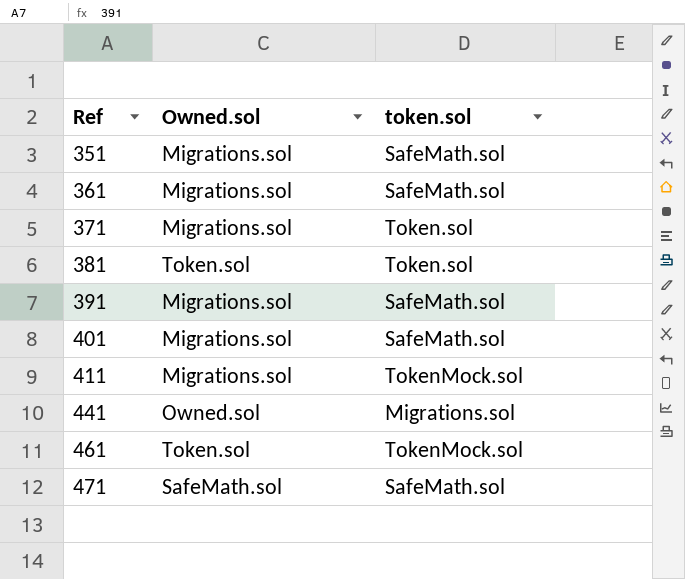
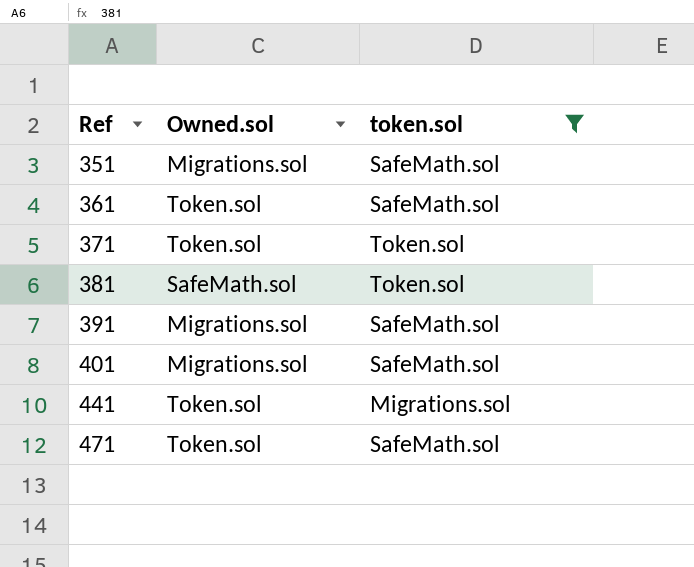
filter: none -> token.sol != TokenMock.sol
361 | Owned.sol: Migrations.sol -> Token.sol
371 | Owned.sol: Migrations.sol -> Token.sol
381 | Owned.sol: Token.sol -> SafeMath.sol
441 | Owned.sol: Owned.sol -> Token.sol
471 | Owned.sol: SafeMath.sol -> Token.sol

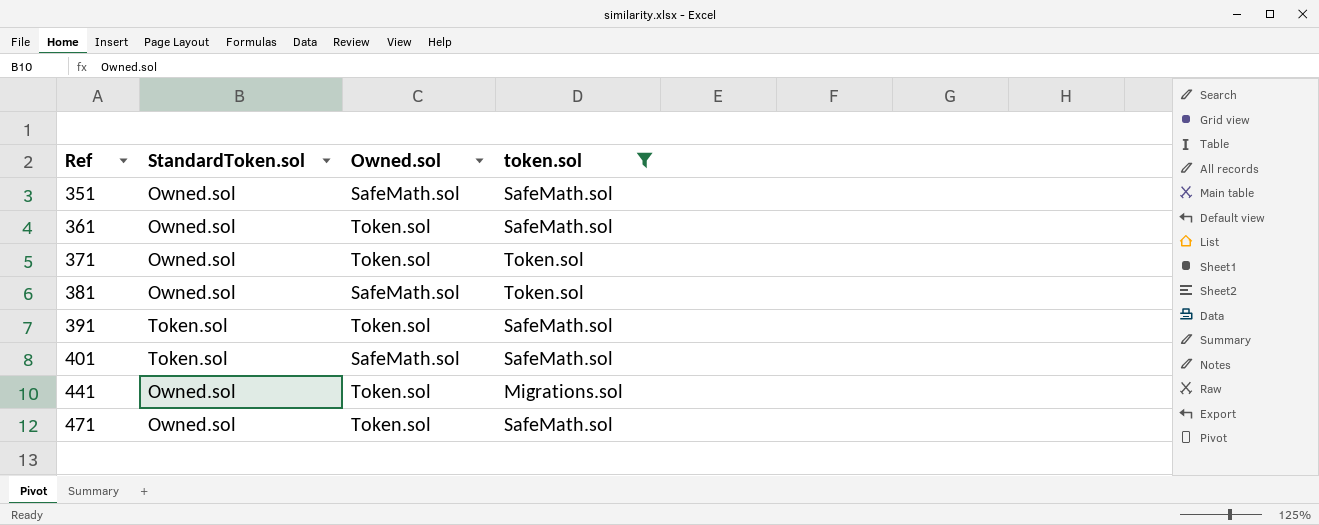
column StandardToken.sol | position: none -> 2
351 | Owned.sol: Migrations.sol -> SafeMath.sol
391 | Owned.sol: Migrations.sol -> Token.sol
401 | Owned.sol: Migrations.sol -> SafeMath.sol

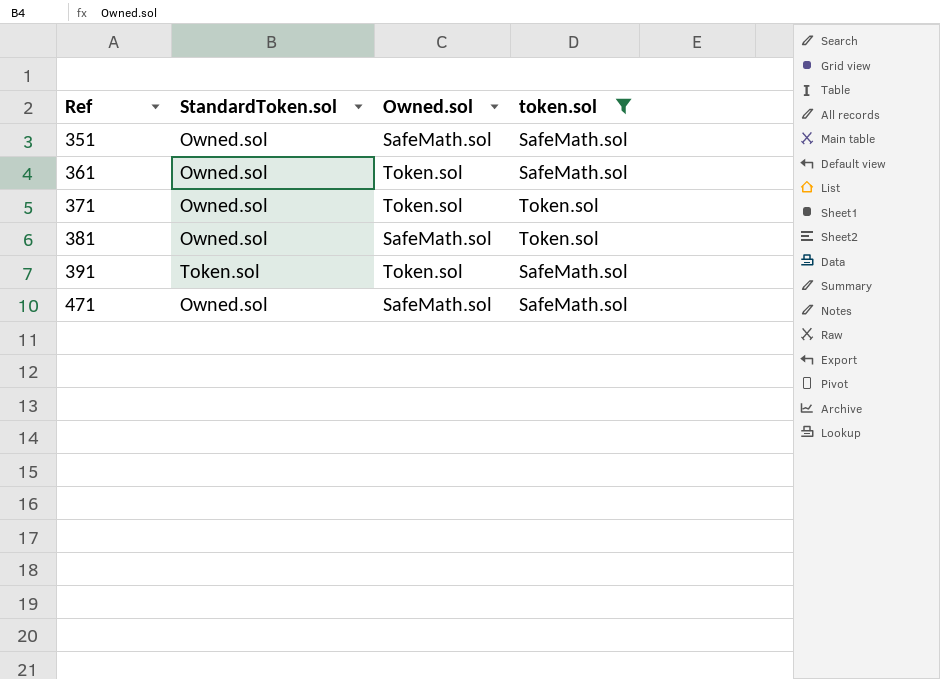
row 401: Token.sol | SafeMath.sol | SafeMath.sol -> none
row 441: Owned.sol | Token.sol | Migrations.sol -> none
471 | Owned.sol: Token.sol -> SafeMath.sol

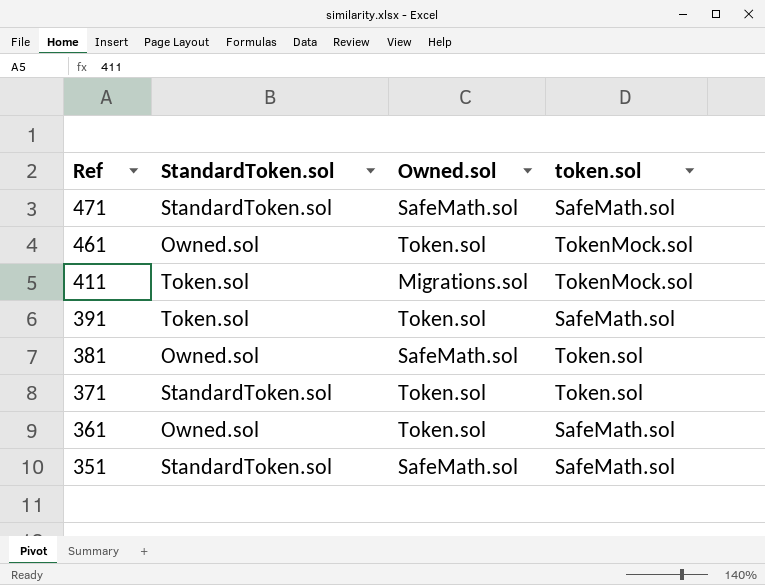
filter: token.sol != TokenMock.sol -> none
row order: Ref ascending -> Ref descending
471 | StandardToken.sol: Owned.sol -> StandardToken.sol
371 | StandardToken.sol: Owned.sol -> StandardToken.sol
351 | StandardToken.sol: Owned.sol -> StandardToken.sol

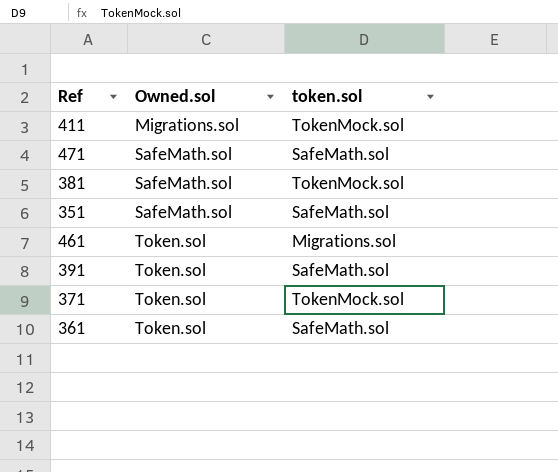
row order: Ref descending -> Owned.sol ascending
column StandardToken.sol | position: 2 -> none
381 | token.sol: Token.sol -> TokenMock.sol
461 | token.sol: TokenMock.sol -> Migrations.sol
371 | token.sol: Token.sol -> TokenMock.sol

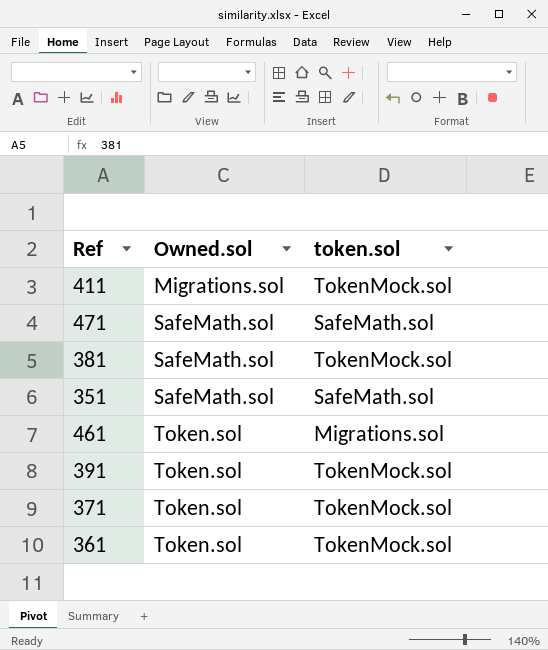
391 | token.sol: SafeMath.sol -> TokenMock.sol
361 | token.sol: SafeMath.sol -> TokenMock.sol

